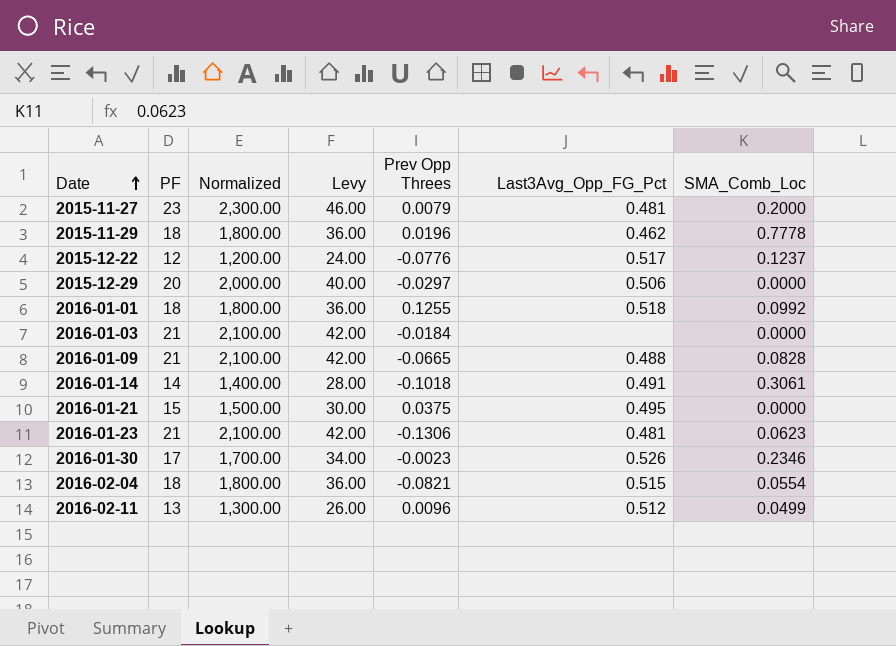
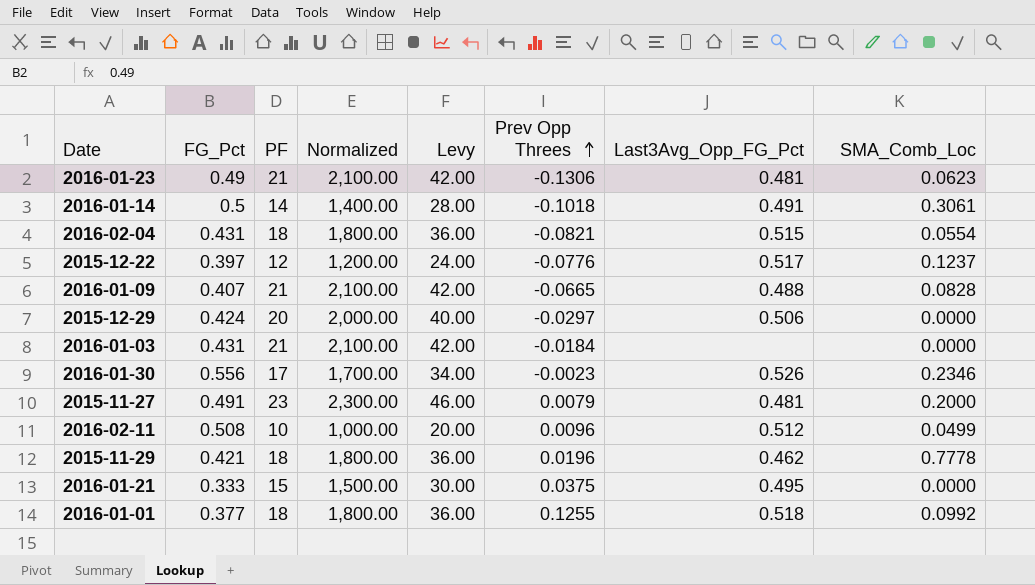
row order: Date ascending -> Prev Opp Threes ascending
column FG_Pct | position: none -> 2
2016-02-11 | PF: 13 -> 10
2016-02-11 | Normalized: 1,300.00 -> 1,000.00
2016-02-11 | Levy: 26.00 -> 20.00

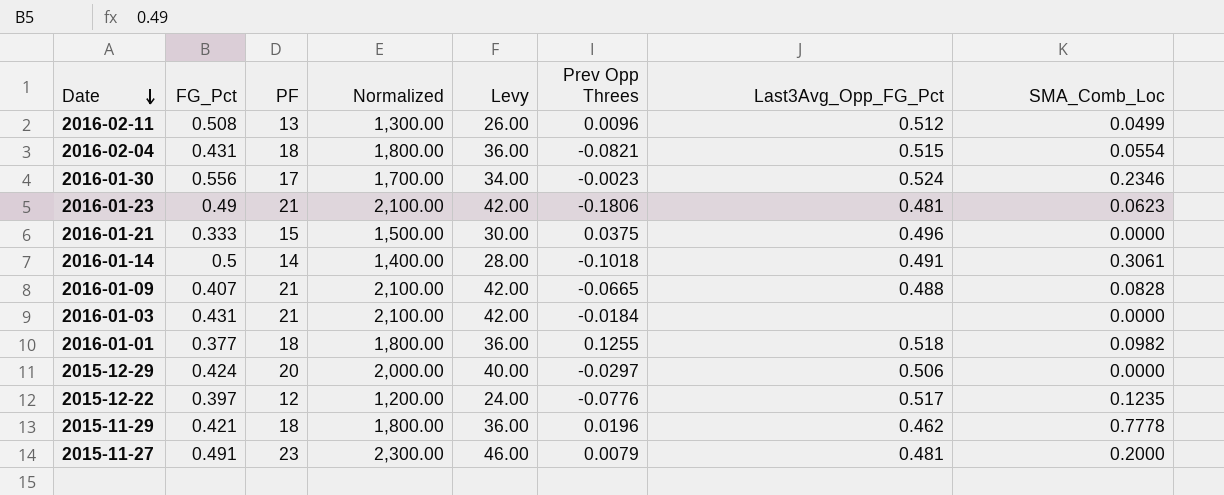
row order: Prev Opp Threes ascending -> Date descending
2016-02-11 | PF: 10 -> 13
2016-02-11 | Normalized: 1,000.00 -> 1,300.00
2016-02-11 | Levy: 20.00 -> 26.00
2016-01-30 | Last3Avg_Opp_FG_Pct: 0.526 -> 0.524
2016-01-23 | Prev Opp Threes: -0.1306 -> -0.1806
2016-01-21 | Last3Avg_Opp_FG_Pct: 0.495 -> 0.496
2016-01-01 | SMA_Comb_Loc: 0.0992 -> 0.0982
2015-12-22 | SMA_Comb_Loc: 0.1237 -> 0.1235

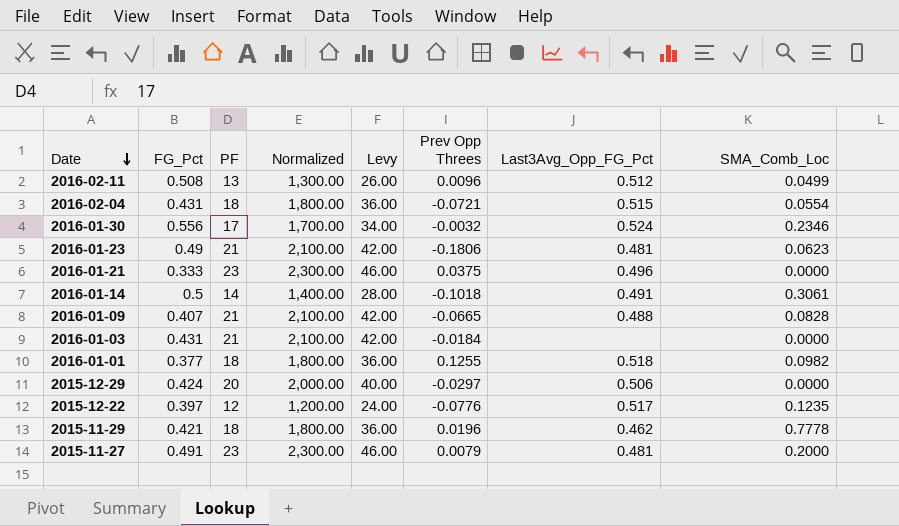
2016-02-04 | Prev Opp Threes: -0.0821 -> -0.0721
2016-01-30 | Prev Opp Threes: -0.0023 -> -0.0032
2016-01-21 | PF: 15 -> 23
2016-01-21 | Normalized: 1,500.00 -> 2,300.00
2016-01-21 | Levy: 30.00 -> 46.00

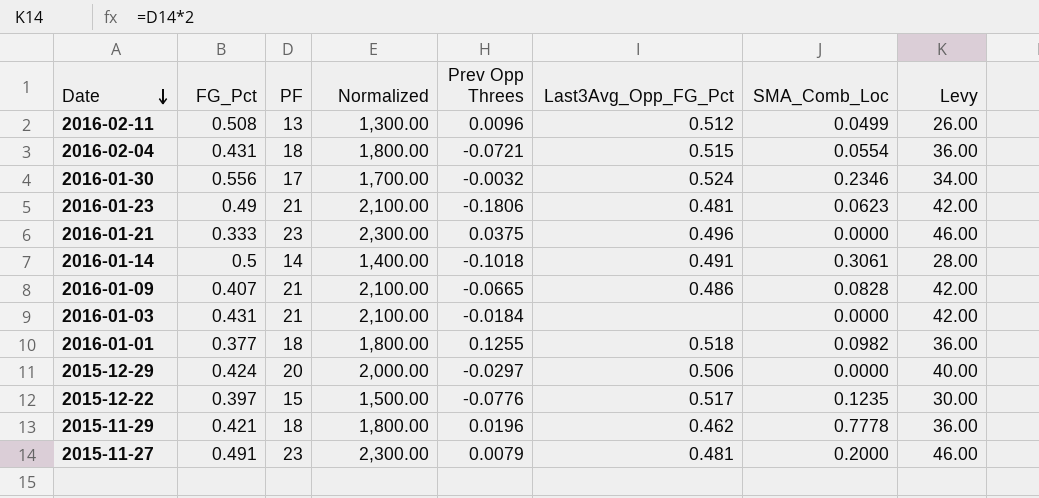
column Levy | position: 5 -> 8
2016-01-09 | Last3Avg_Opp_FG_Pct: 0.488 -> 0.486
2015-12-22 | PF: 12 -> 15
2015-12-22 | Normalized: 1,200.00 -> 1,500.00
2015-12-22 | Levy: 24.00 -> 30.00

